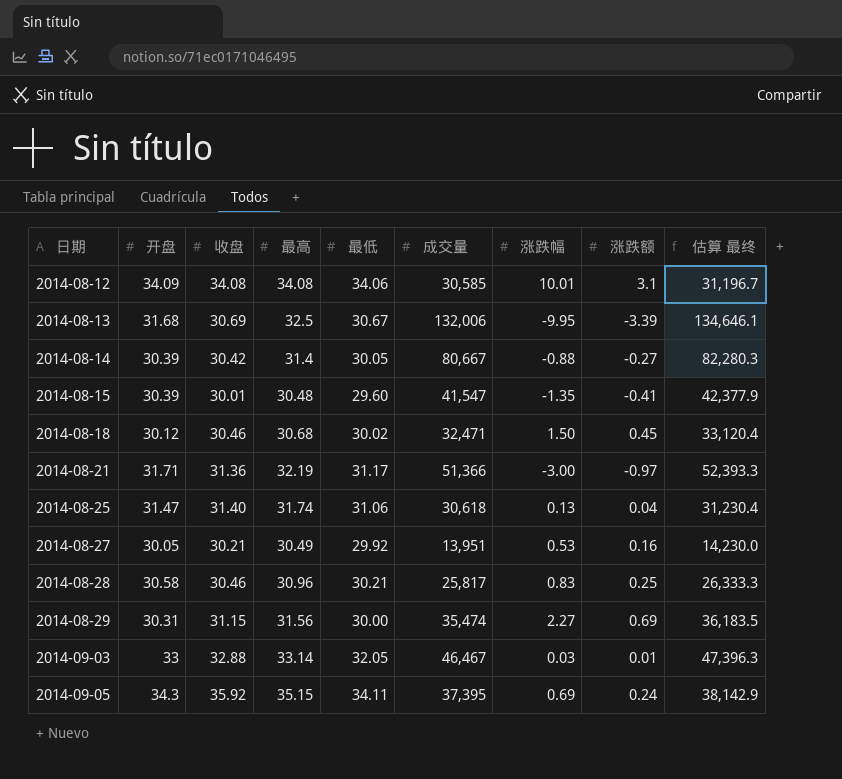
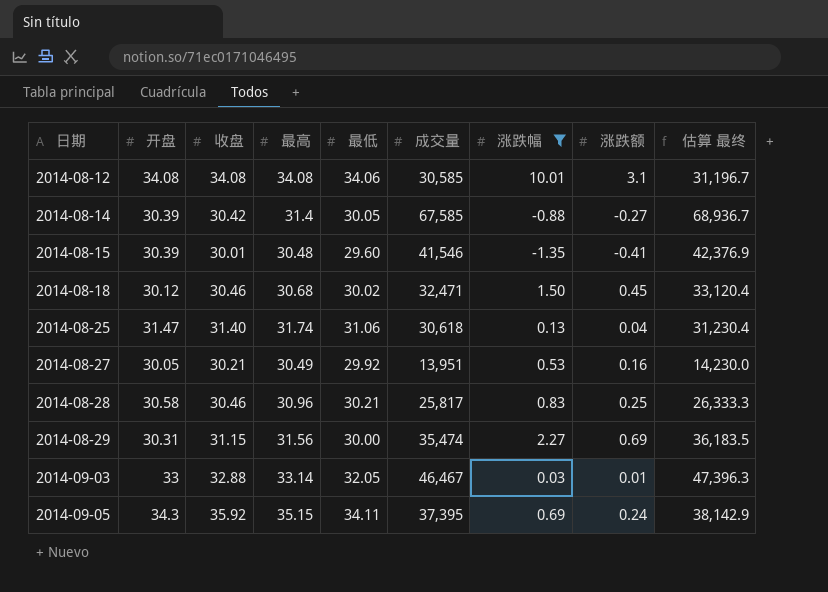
filter: none -> 涨跌幅 >= -1.35
2014-08-12 | 开盘: 34.09 -> 34.08
2014-08-14 | 成交量: 80,667 -> 67,585
2014-08-14 | 估算 最终: 82,280.3 -> 68,936.7
2014-08-15 | 成交量: 41,547 -> 41,546
2014-08-15 | 估算 最终: 42,377.9 -> 42,376.9

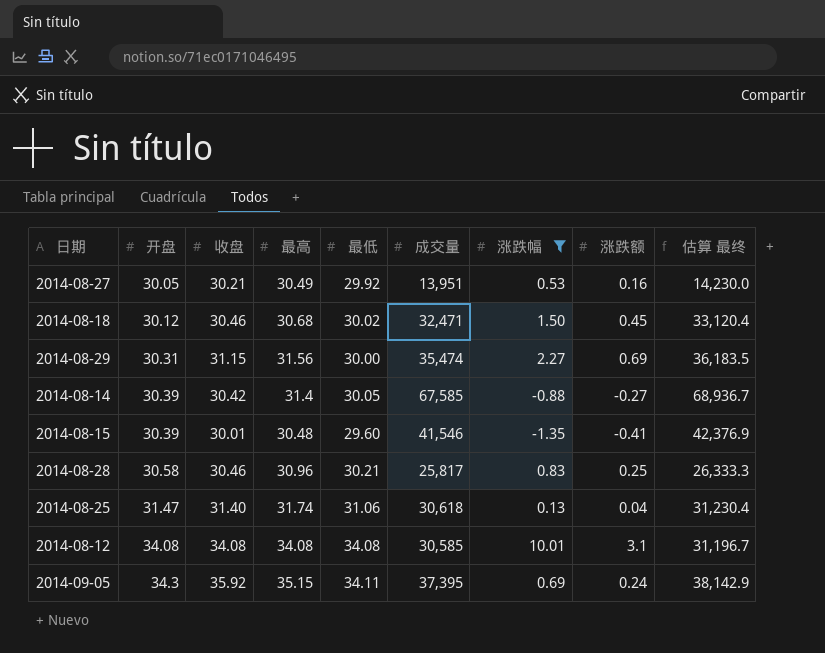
row order: 日期 ascending -> 开盘 ascending
row 2014-09-03: 33 | 32.88 | 33.14 | 32.05 | 46,467 | 0.03 | 0.01 | 47,396.3 -> none
2014-08-12 | 最低: 34.06 -> 34.08

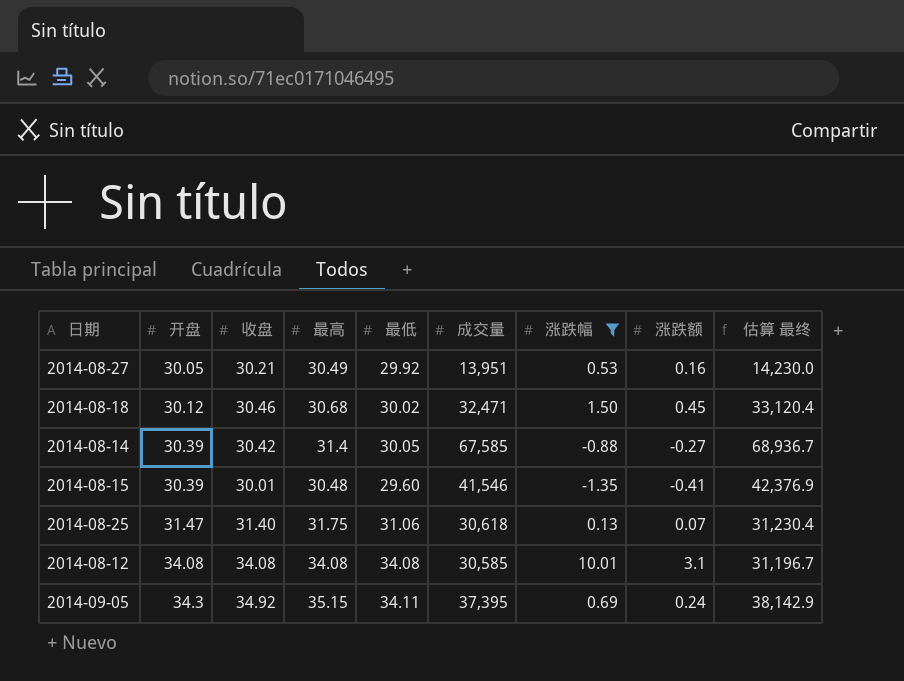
row 2014-08-29: 30.31 | 31.15 | 31.56 | 30.00 | 35,474 | 2.27 | 0.69 | 36,183.5 -> none
row 2014-08-28: 30.58 | 30.46 | 30.96 | 30.21 | 25,817 | 0.83 | 0.25 | 26,333.3 -> none
2014-08-25 | 最高: 31.74 -> 31.75
2014-08-25 | 涨跌额: 0.04 -> 0.07
2014-09-05 | 收盘: 35.92 -> 34.92

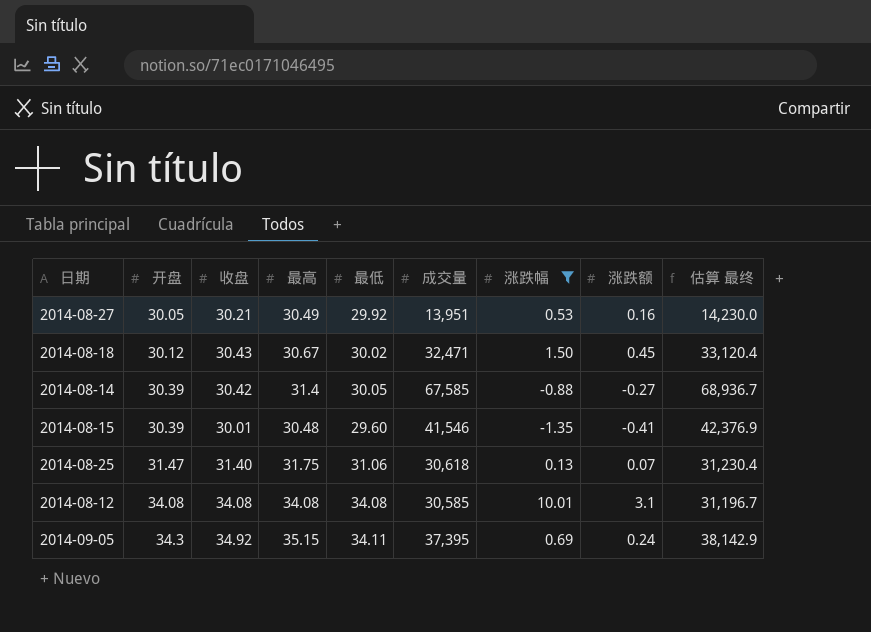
2014-08-18 | 收盘: 30.46 -> 30.43
2014-08-18 | 最高: 30.68 -> 30.67

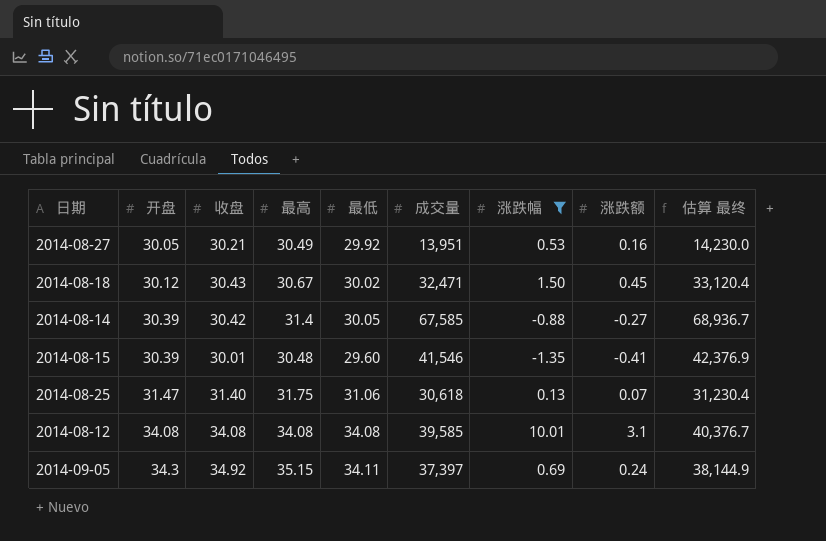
2014-08-12 | 成交量: 30,585 -> 39,585
2014-08-12 | 估算 最终: 31,196.7 -> 40,376.7
2014-09-05 | 成交量: 37,395 -> 37,397
2014-09-05 | 估算 最终: 38,142.9 -> 38,144.9

